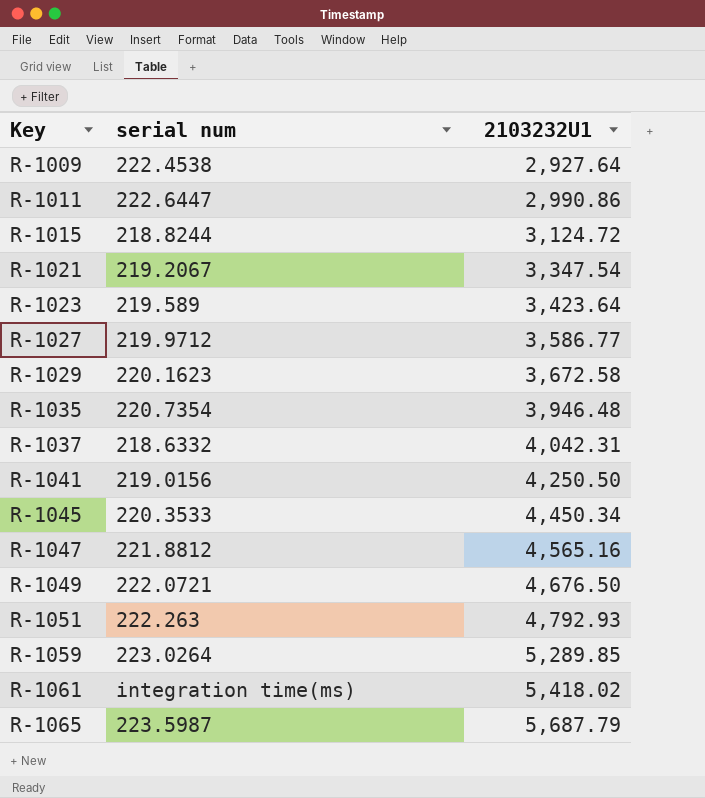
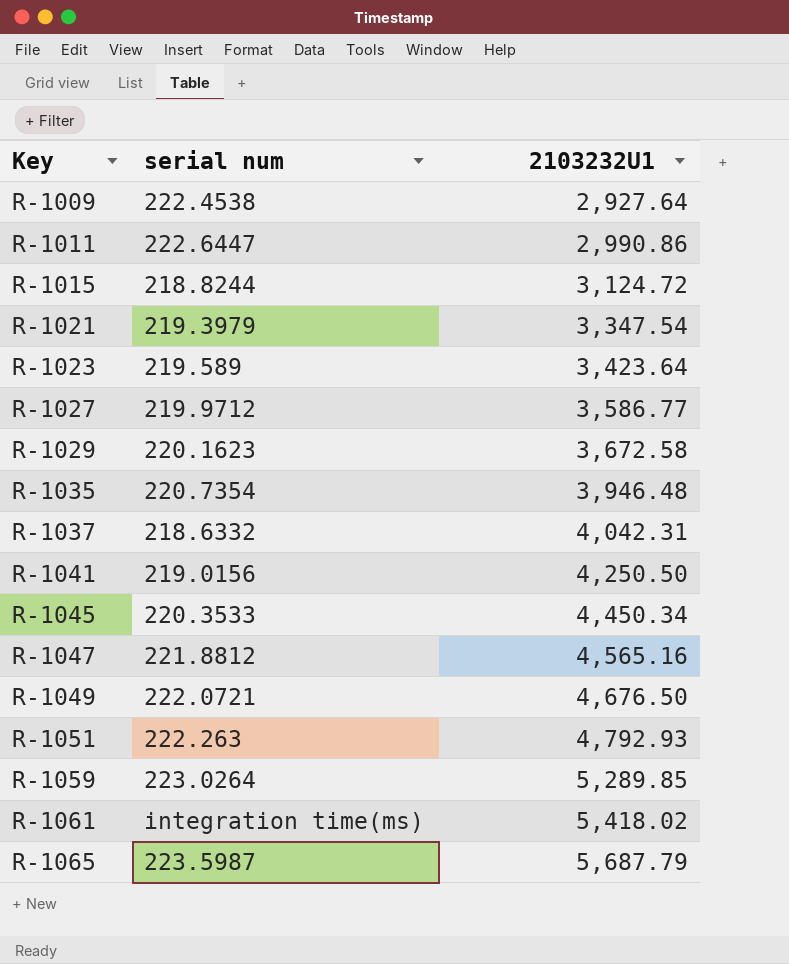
R-1021 | serial num: 219.2067 -> 219.3979

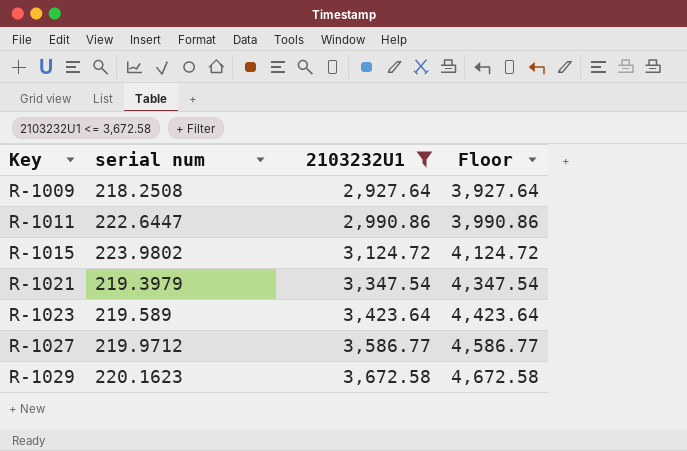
filter: none -> 2103232U1 <= 3,672.58
column Floor | formula: none -> [2103232U1] + 1000
R-1009 | serial num: 222.4538 -> 218.2508
R-1015 | serial num: 218.8244 -> 223.9802

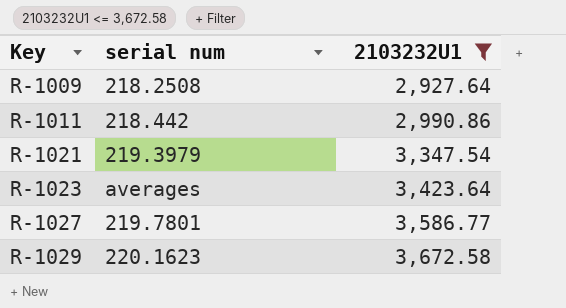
column Floor | formula: [2103232U1] + 1000 -> none
row R-1015: 223.9802 | 3,124.72 | 4,124.72 -> none
R-1011 | serial num: 222.6447 -> 218.442
R-1023 | serial num: 219.589 -> averages
R-1027 | serial num: 219.9712 -> 219.7801

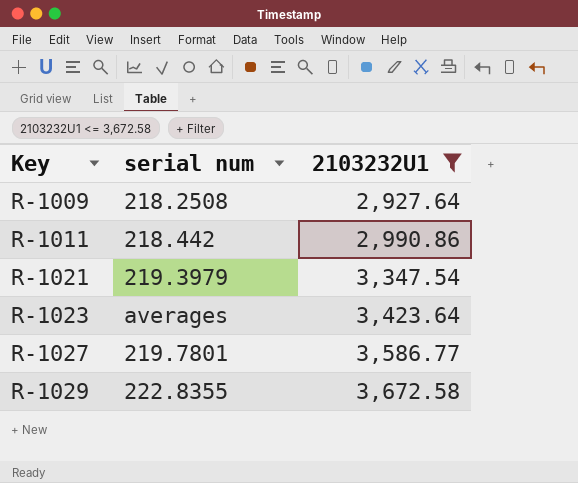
R-1029 | serial num: 220.1623 -> 222.8355

